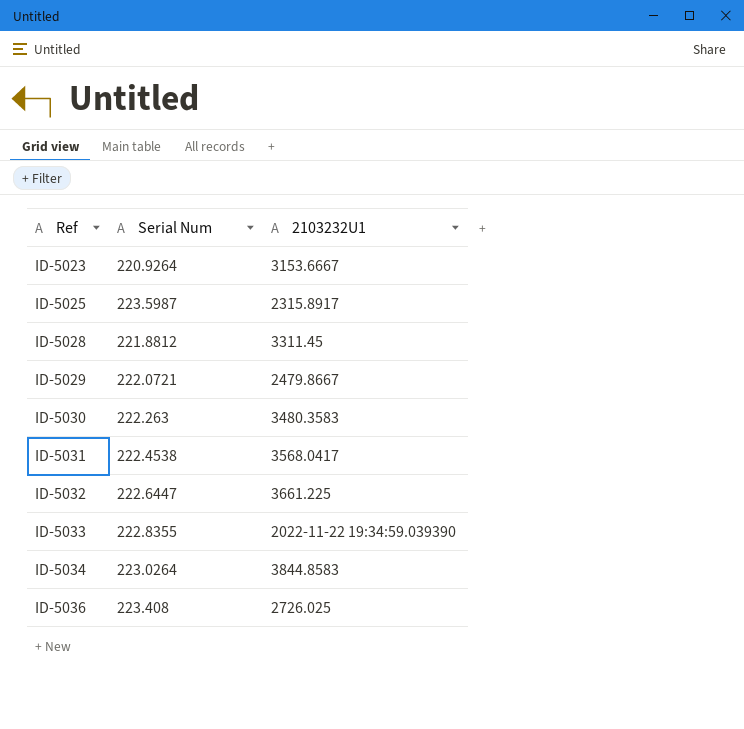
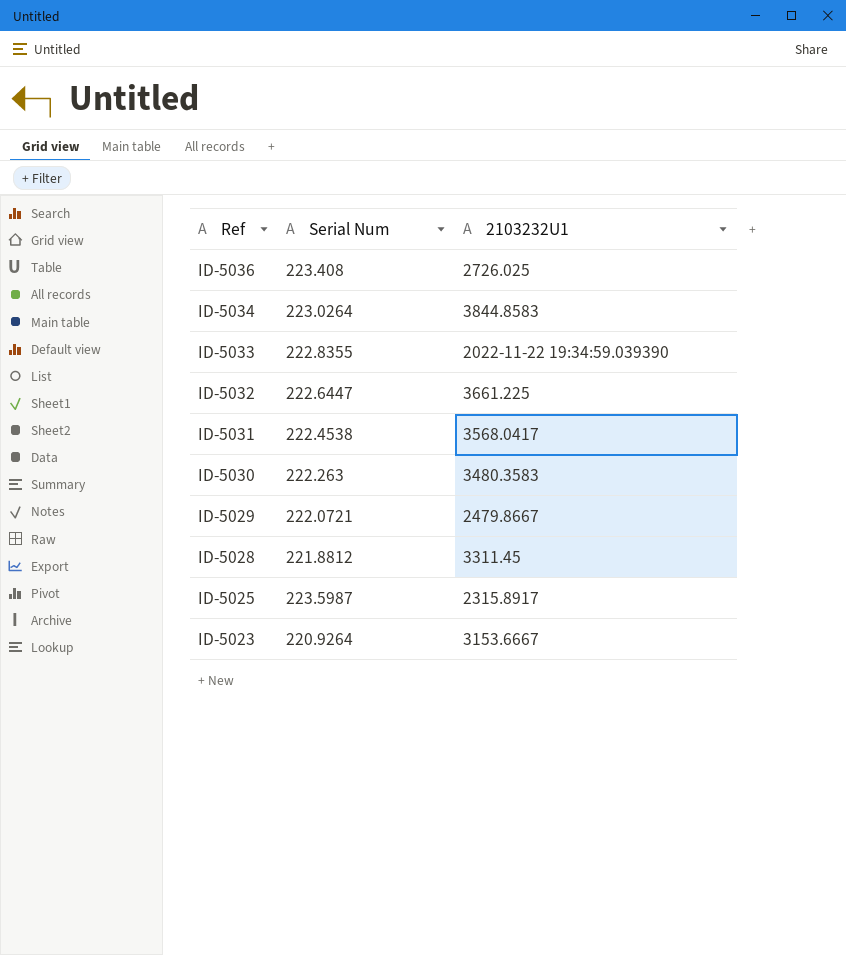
row order: Ref ascending -> Ref descending

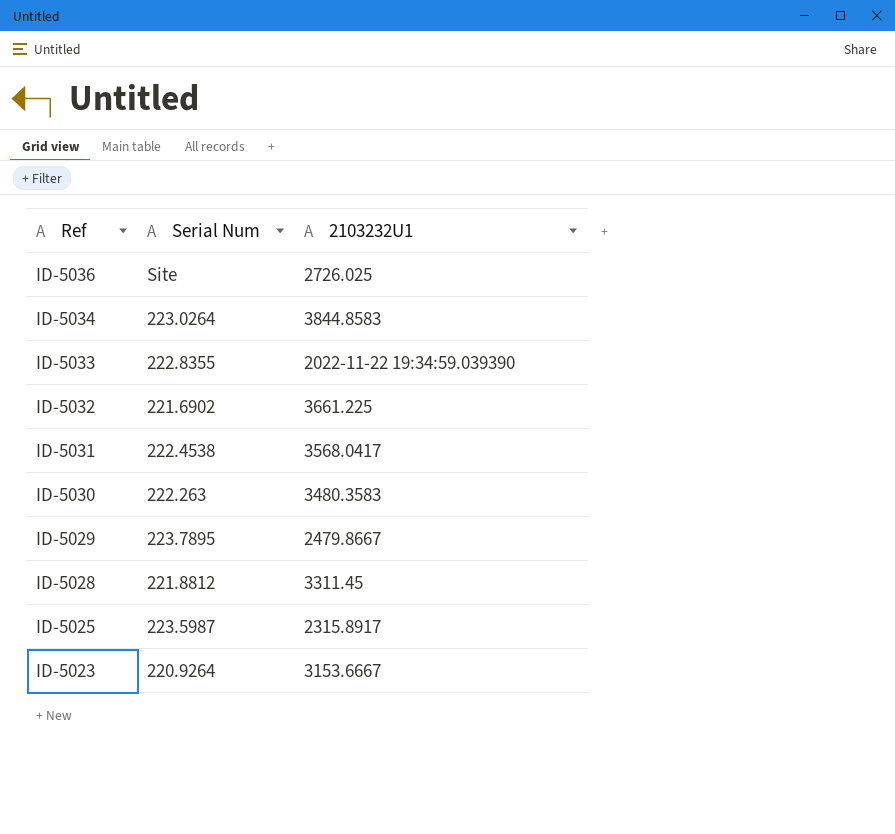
ID-5036 | Serial Num: 223.408 -> Site
ID-5032 | Serial Num: 222.6447 -> 221.6902
ID-5029 | Serial Num: 222.0721 -> 223.7895

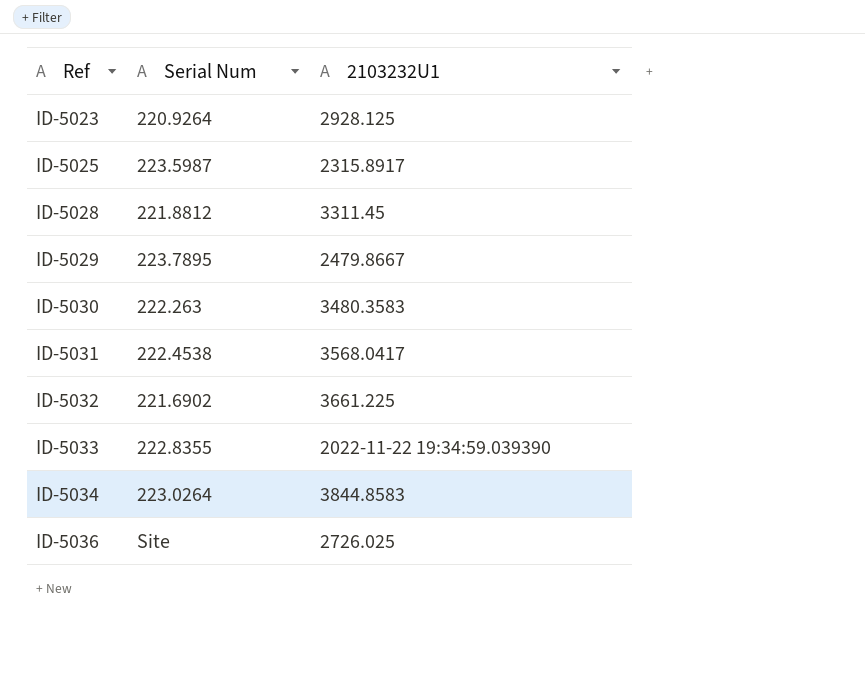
row order: Ref descending -> Ref ascending
ID-5023 | 2103232U1: 3153.6667 -> 2928.125

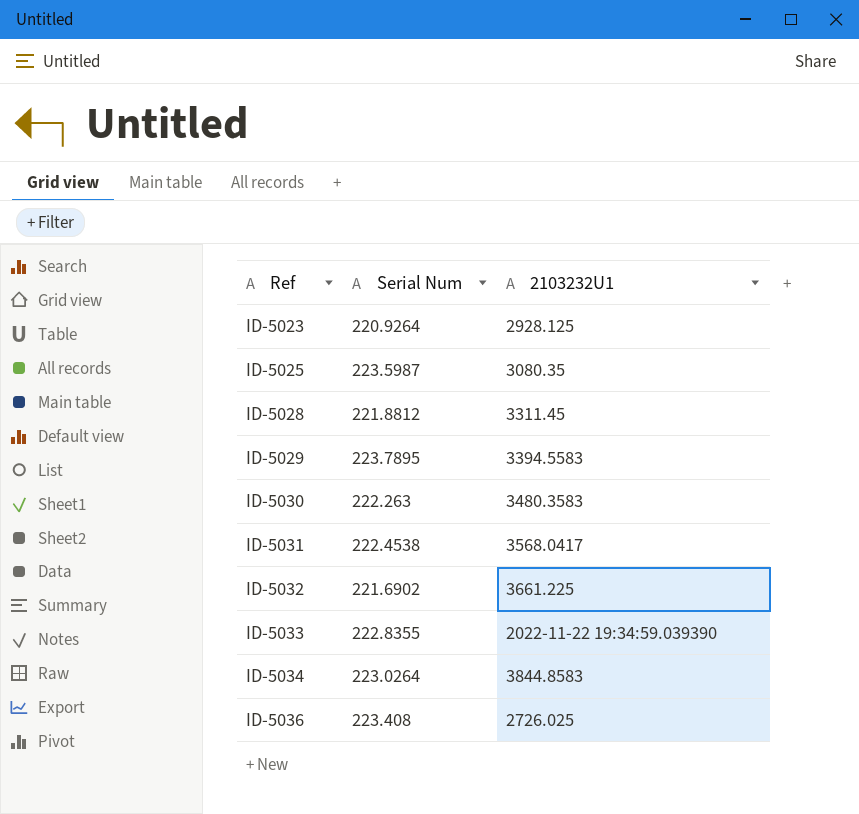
ID-5025 | 2103232U1: 2315.8917 -> 3080.35
ID-5029 | 2103232U1: 2479.8667 -> 3394.5583
ID-5036 | Serial Num: Site -> 223.408

